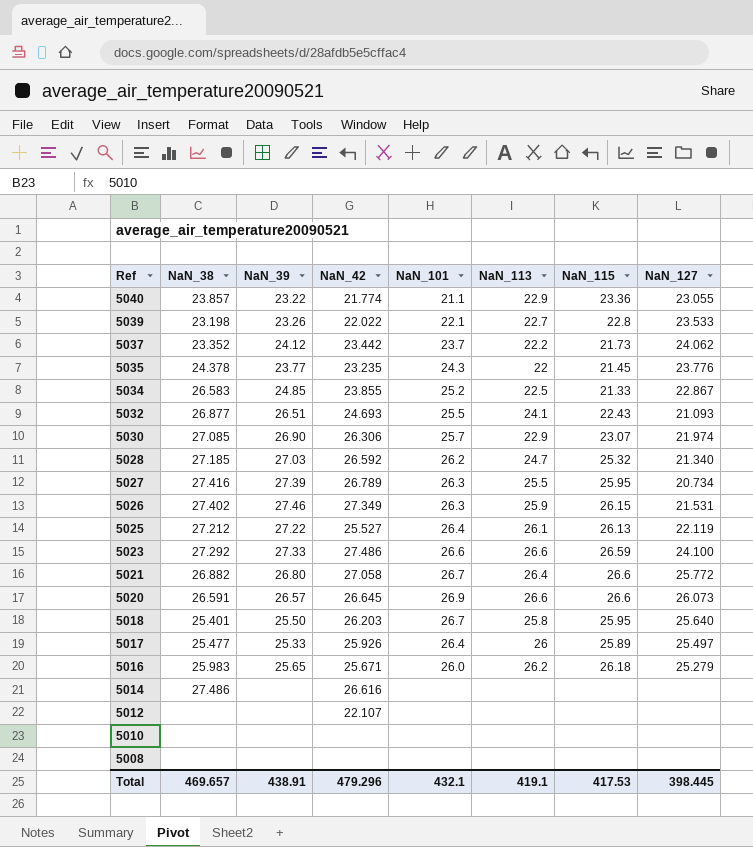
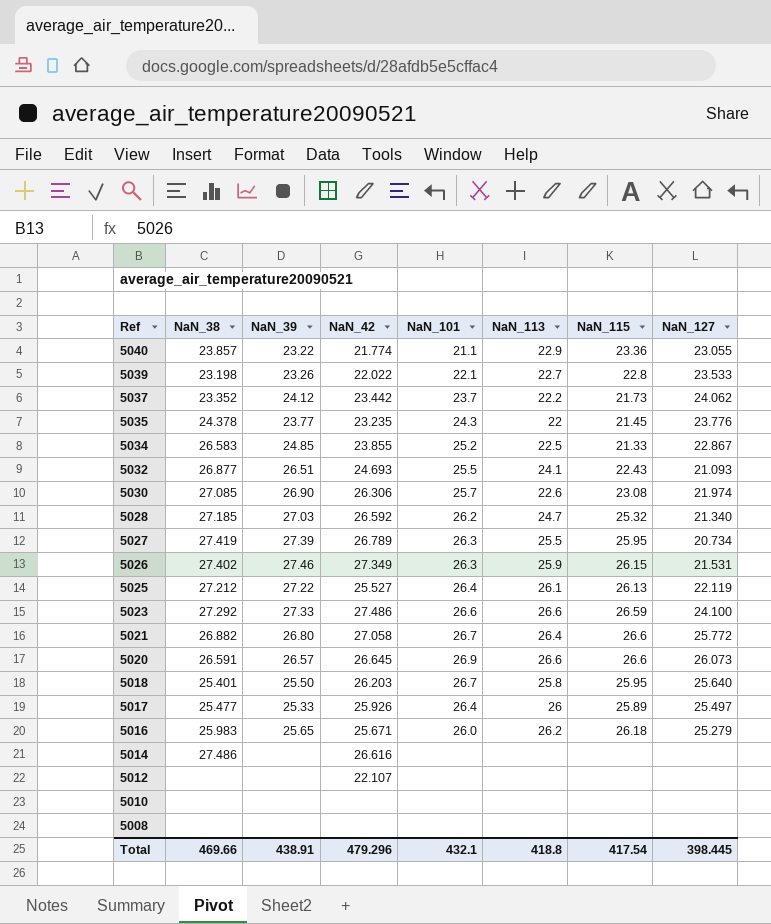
5030 | NaN_113: 22.9 -> 22.6
5030 | NaN_115: 23.07 -> 23.08
5027 | NaN_38: 27.416 -> 27.419
Total | NaN_38: 469.657 -> 469.66
Total | NaN_113: 419.1 -> 418.8
Total | NaN_115: 417.53 -> 417.54

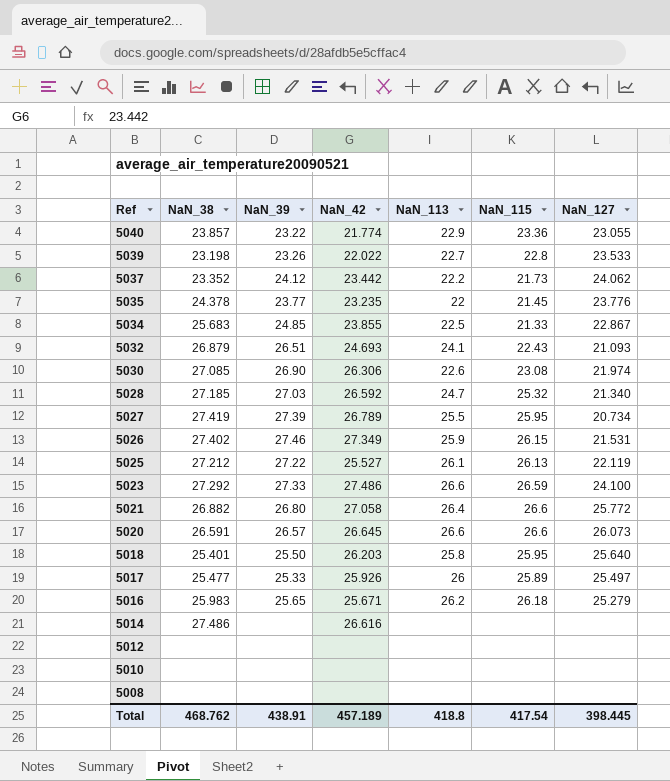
column NaN_101 | position: 5 -> none
5034 | NaN_38: 26.583 -> 25.683
5032 | NaN_38: 26.877 -> 26.879
5012 | NaN_42: 22.107 -> none
Total | NaN_38: 469.66 -> 468.762
Total | NaN_42: 479.296 -> 457.189

